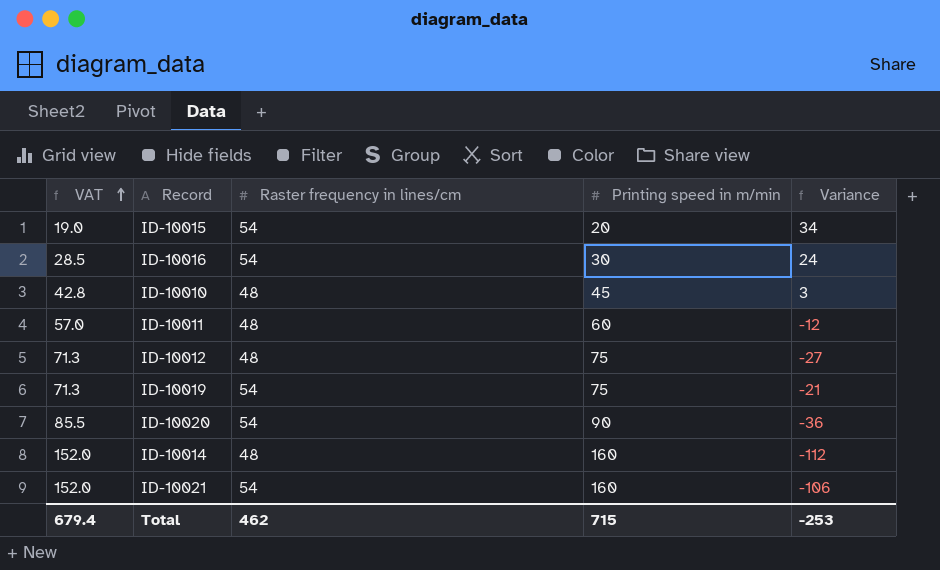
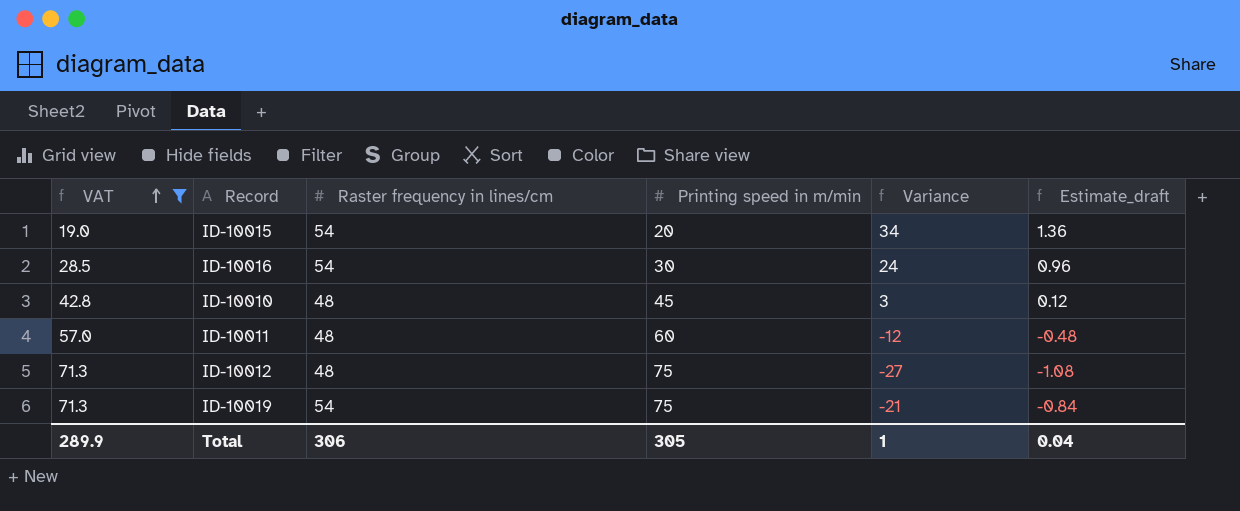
filter: none -> VAT <= 71.3
column Estimate_draft | formula: none -> [Variance] * 0.04
Total | VAT: 679.4 -> 289.9
Total | Raster frequency in lines/cm: 462 -> 306
Total | Printing speed in m/min: 715 -> 305
Total | Variance: -253 -> 1

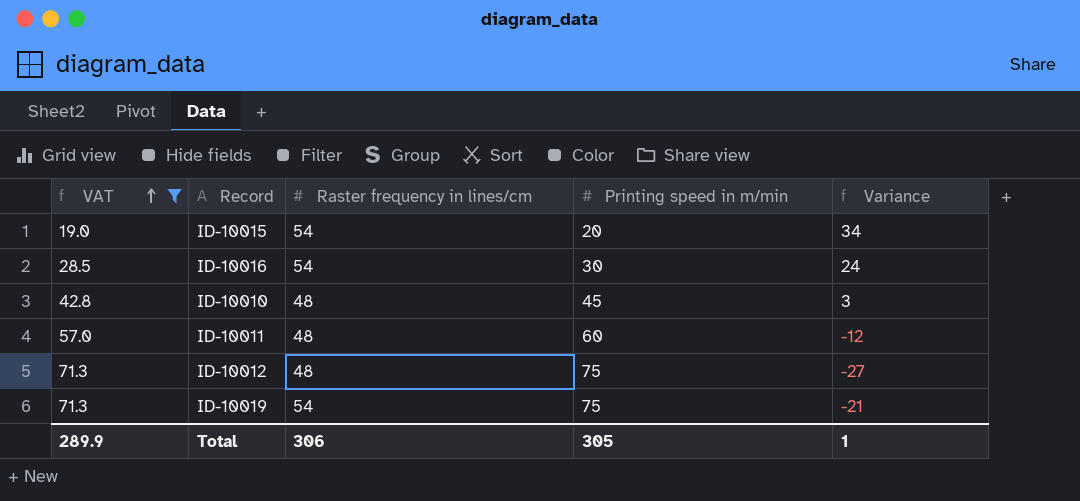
column Estimate_draft | formula: [Variance] * 0.04 -> none

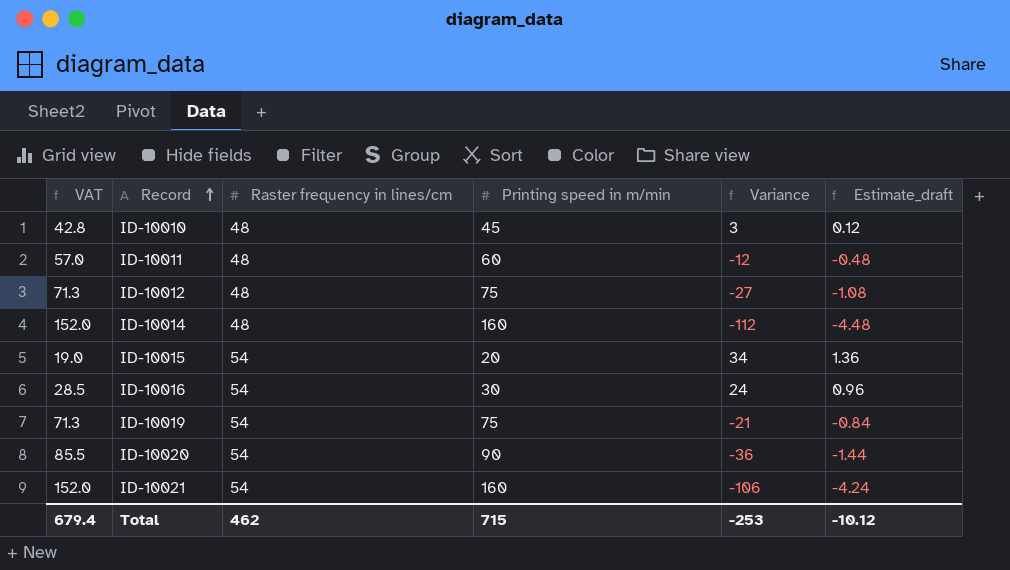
filter: VAT <= 71.3 -> none
row order: VAT ascending -> Record ascending
column Estimate_draft | formula: none -> [Variance] * 0.04
Total | VAT: 289.9 -> 679.4
Total | Raster frequency in lines/cm: 306 -> 462
Total | Printing speed in m/min: 305 -> 715
Total | Variance: 1 -> -253

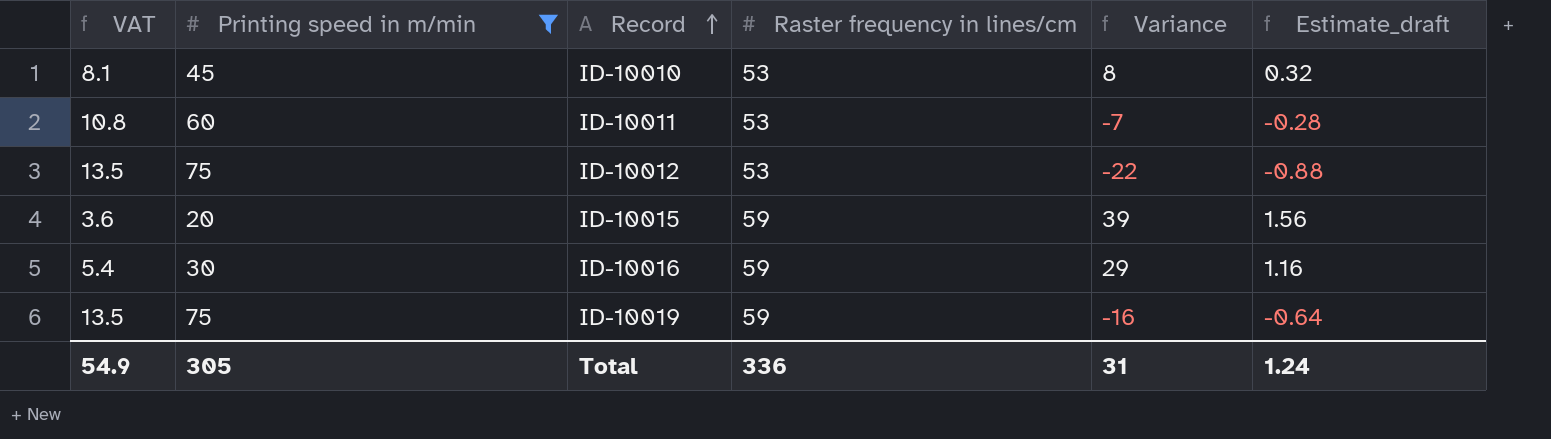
filter: none -> Printing speed in m/min <= 75
column VAT | formula: [Printing speed in m/min] * 0.95 -> [Printing speed in m/min] * 0.18
column Printing speed in m/min | position: 4 -> 2
ID-10010 | Raster frequency in lines/cm: 48 -> 53
ID-10010 | Variance: 3 -> 8
ID-10010 | Estimate_draft: 0.12 -> 0.32
ID-10011 | Raster frequency in lines/cm: 48 -> 53
ID-10011 | Variance: -12 -> -7
ID-10011 | Estimate_draft: -0.48 -> -0.28
ID-10012 | Raster frequency in lines/cm: 48 -> 53
ID-10012 | Variance: -27 -> -22
ID-10012 | Estimate_draft: -1.08 -> -0.88
ID-10015 | Raster frequency in lines/cm: 54 -> 59
ID-10015 | Variance: 34 -> 39
ID-10015 | Estimate_draft: 1.36 -> 1.56
ID-10016 | Raster frequency in lines/cm: 54 -> 59
ID-10016 | Variance: 24 -> 29
ID-10016 | Estimate_draft: 0.96 -> 1.16
ID-10019 | Raster frequency in lines/cm: 54 -> 59
ID-10019 | Variance: -21 -> -16
ID-10019 | Estimate_draft: -0.84 -> -0.64
Total | VAT: 679.4 -> 54.9
Total | Printing speed in m/min: 715 -> 305
Total | Raster frequency in lines/cm: 462 -> 336
Total | Variance: -253 -> 31
Total | Estimate_draft: -10.12 -> 1.24

